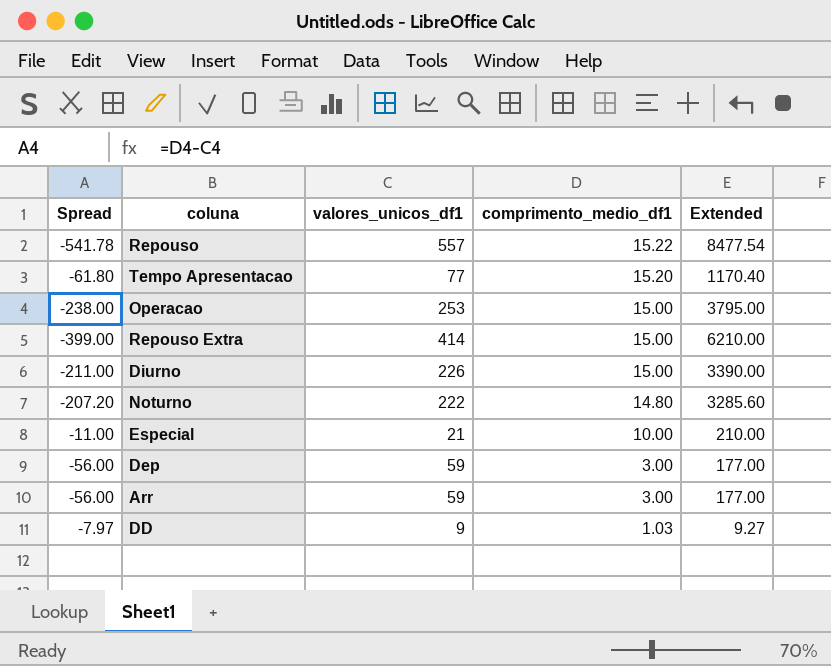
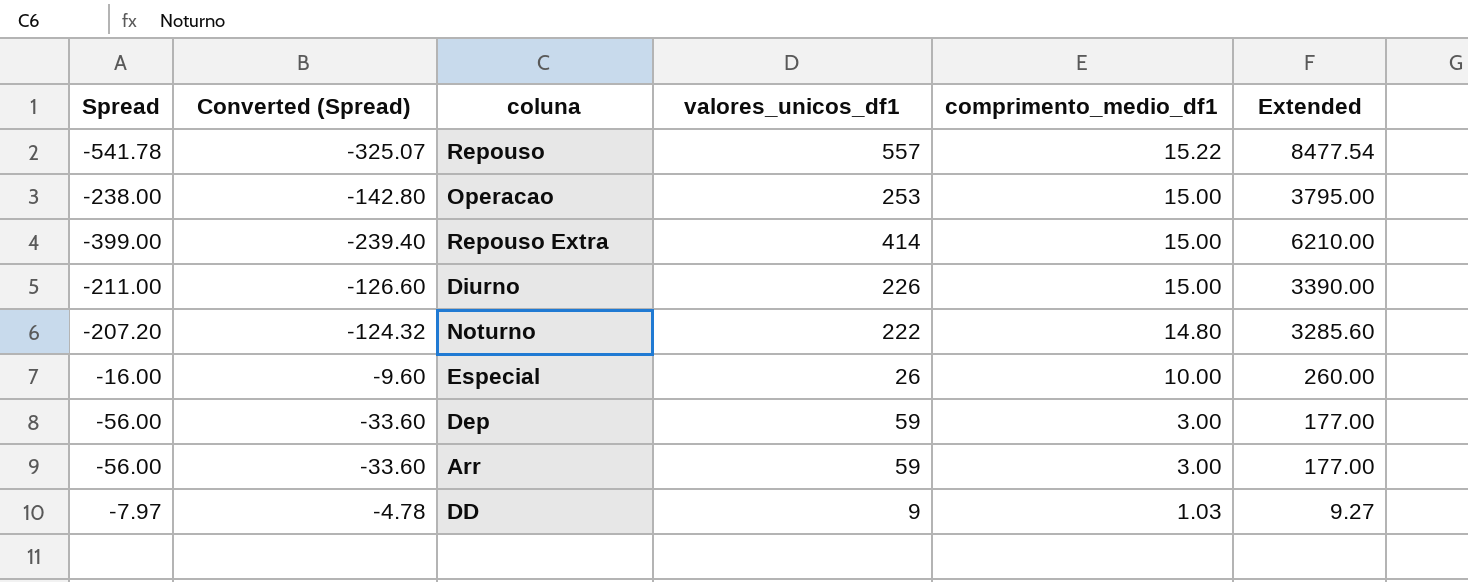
column Converted (Spread) | formula: none -> [Spread] * 0.6
row Tempo Apresentacao: -61.80 | 77 | 15.20 | 1170.40 -> none
Especial | Spread: -11.00 -> -16.00
Especial | valores_unicos_df1: 21 -> 26
Especial | Extended: 210.00 -> 260.00

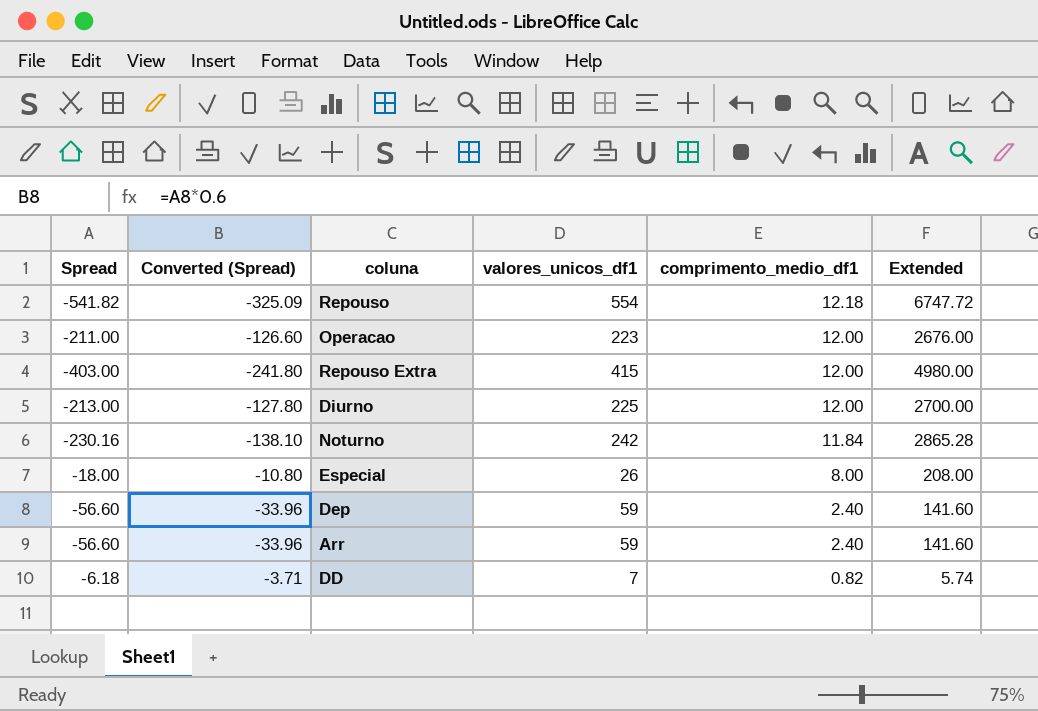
Repouso | Spread: -541.78 -> -541.82
Repouso | Converted (Spread): -325.07 -> -325.09
Repouso | valores_unicos_df1: 557 -> 554
Repouso | comprimento_medio_df1: 15.22 -> 12.18
Repouso | Extended: 8477.54 -> 6747.72
Operacao | Spread: -238.00 -> -211.00
Operacao | Converted (Spread): -142.80 -> -126.60
Operacao | valores_unicos_df1: 253 -> 223
Operacao | comprimento_medio_df1: 15.00 -> 12.00
Operacao | Extended: 3795.00 -> 2676.00
Repouso Extra | Spread: -399.00 -> -403.00
Repouso Extra | Converted (Spread): -239.40 -> -241.80
Repouso Extra | valores_unicos_df1: 414 -> 415
Repouso Extra | comprimento_medio_df1: 15.00 -> 12.00
Repouso Extra | Extended: 6210.00 -> 4980.00
Diurno | Spread: -211.00 -> -213.00
Diurno | Converted (Spread): -126.60 -> -127.80
Diurno | valores_unicos_df1: 226 -> 225
Diurno | comprimento_medio_df1: 15.00 -> 12.00
Diurno | Extended: 3390.00 -> 2700.00
Noturno | Spread: -207.20 -> -230.16
Noturno | Converted (Spread): -124.32 -> -138.10
Noturno | valores_unicos_df1: 222 -> 242
Noturno | comprimento_medio_df1: 14.80 -> 11.84
Noturno | Extended: 3285.60 -> 2865.28
Especial | Spread: -16.00 -> -18.00
Especial | Converted (Spread): -9.60 -> -10.80
Especial | comprimento_medio_df1: 10.00 -> 8.00
Especial | Extended: 260.00 -> 208.00
Dep | Spread: -56.00 -> -56.60
Dep | Converted (Spread): -33.60 -> -33.96
Dep | comprimento_medio_df1: 3.00 -> 2.40
Dep | Extended: 177.00 -> 141.60
Arr | Spread: -56.00 -> -56.60
Arr | Converted (Spread): -33.60 -> -33.96
Arr | comprimento_medio_df1: 3.00 -> 2.40
Arr | Extended: 177.00 -> 141.60
DD | Spread: -7.97 -> -6.18
DD | Converted (Spread): -4.78 -> -3.71
DD | valores_unicos_df1: 9 -> 7
DD | comprimento_medio_df1: 1.03 -> 0.82
DD | Extended: 9.27 -> 5.74

